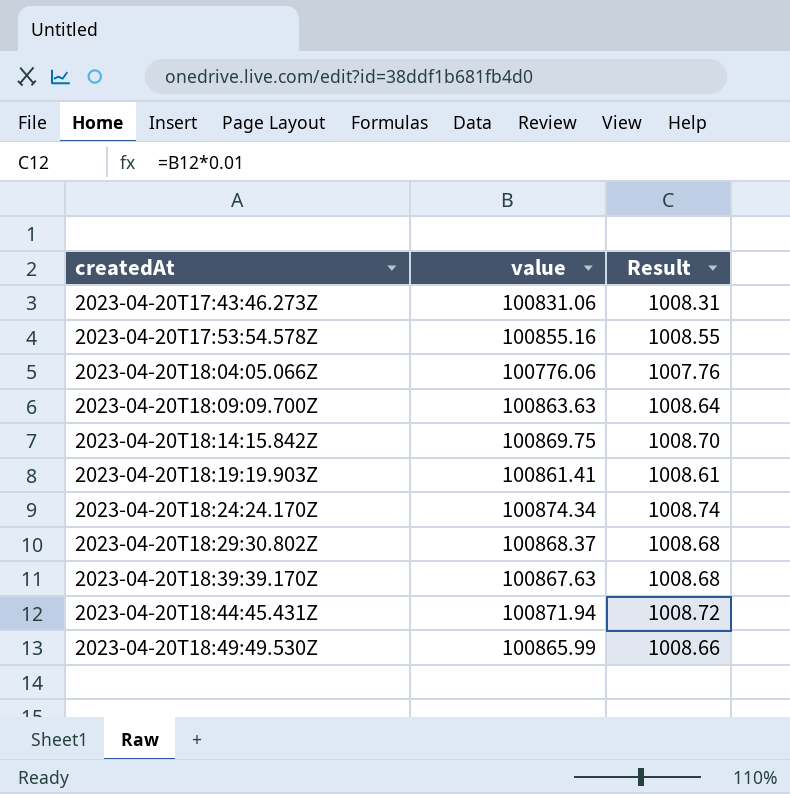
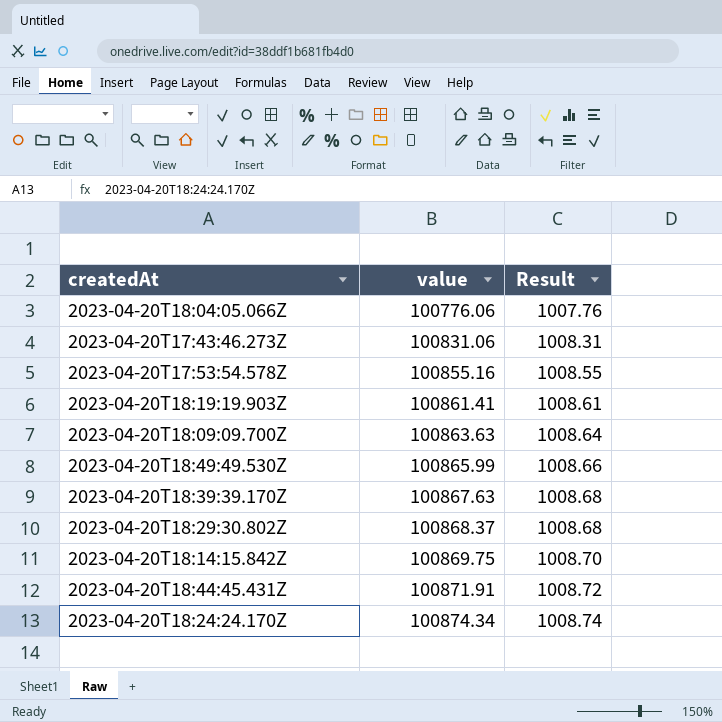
row order: createdAt ascending -> value ascending
2023-04-20T18:44:45.431Z | value: 100871.94 -> 100871.91

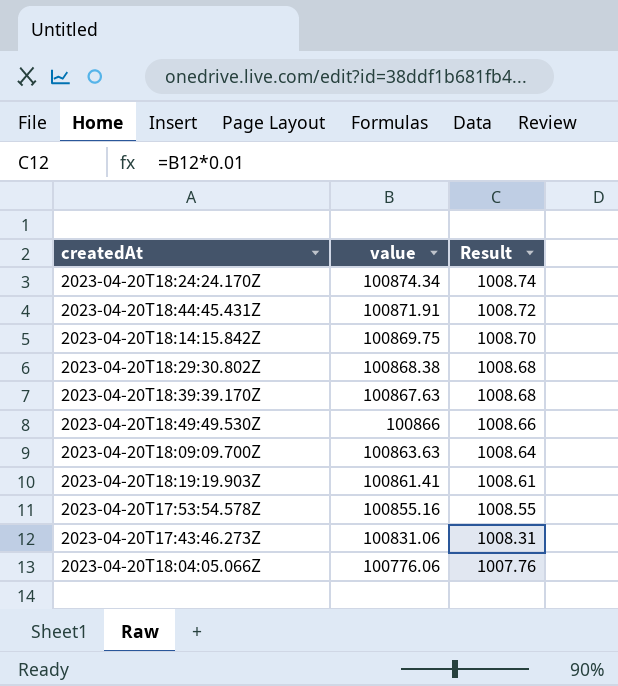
row order: value ascending -> value descending
2023-04-20T18:29:30.802Z | value: 100868.37 -> 100868.38
2023-04-20T18:49:49.530Z | value: 100865.99 -> 100866

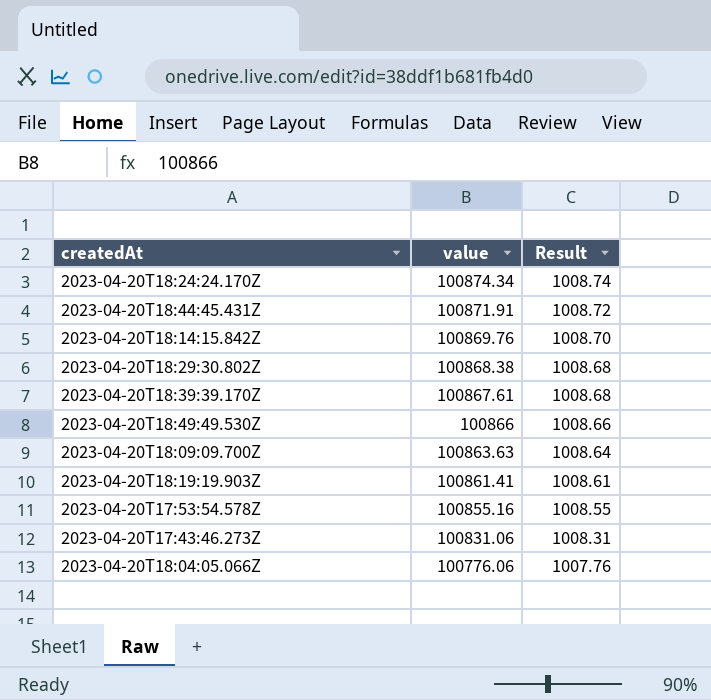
2023-04-20T18:14:15.842Z | value: 100869.75 -> 100869.76
2023-04-20T18:39:39.170Z | value: 100867.63 -> 100867.61

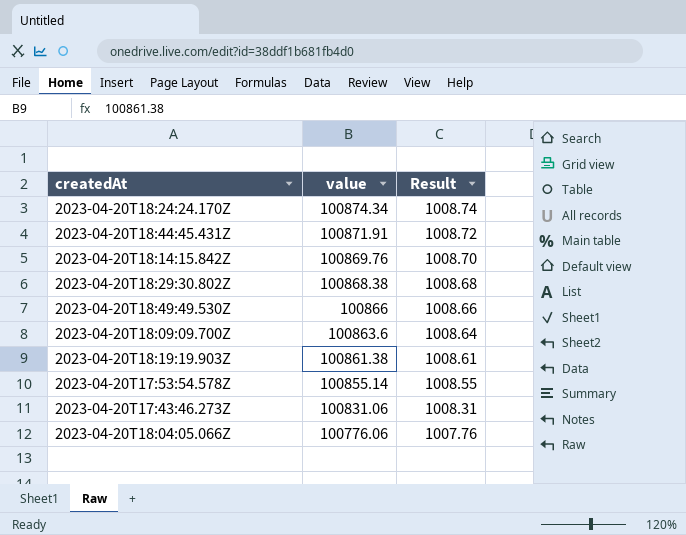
row 2023-04-20T18:39:39.170Z: 100867.61 | 1008.68 -> none
2023-04-20T18:09:09.700Z | value: 100863.63 -> 100863.6
2023-04-20T18:19:19.903Z | value: 100861.41 -> 100861.38
2023-04-20T17:53:54.578Z | value: 100855.16 -> 100855.14

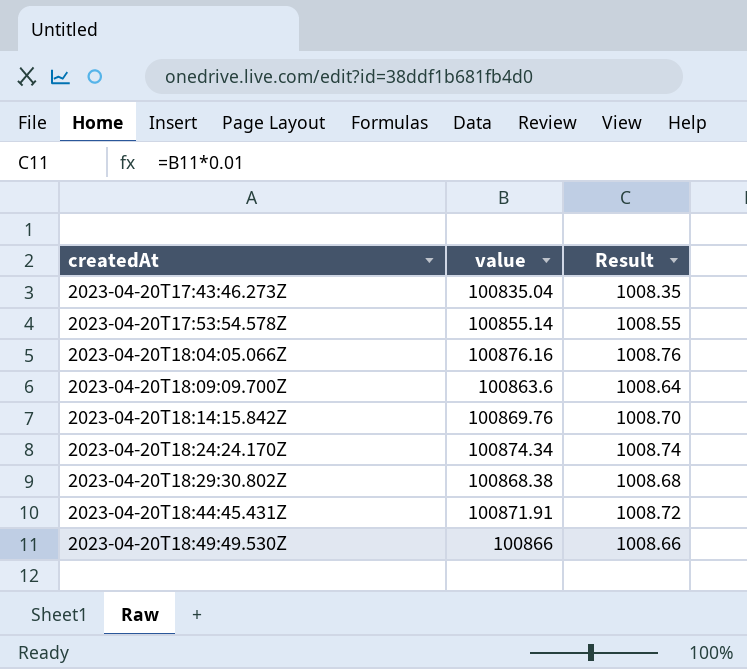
row order: value descending -> createdAt ascending
row 2023-04-20T18:19:19.903Z: 100861.38 | 1008.61 -> none
2023-04-20T17:43:46.273Z | value: 100831.06 -> 100835.04
2023-04-20T17:43:46.273Z | Result: 1008.31 -> 1008.35
2023-04-20T18:04:05.066Z | value: 100776.06 -> 100876.16
2023-04-20T18:04:05.066Z | Result: 1007.76 -> 1008.76

